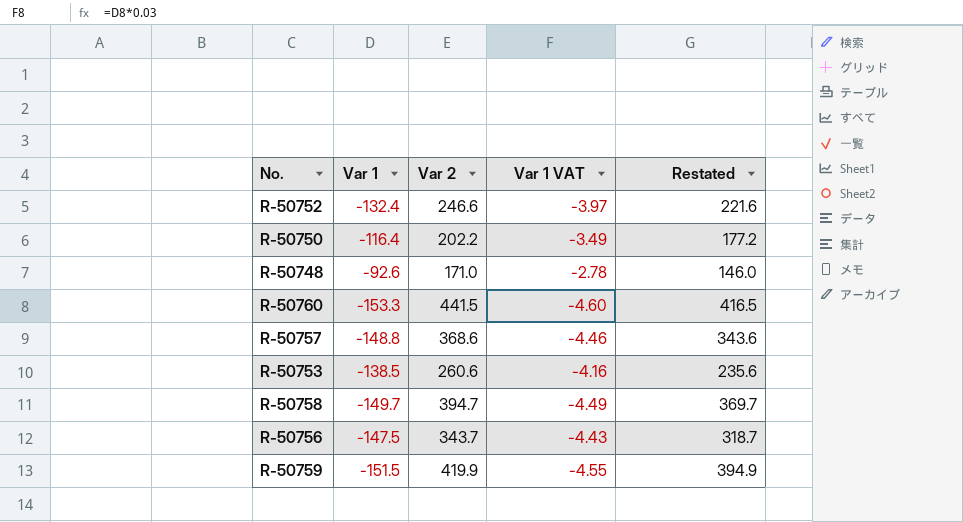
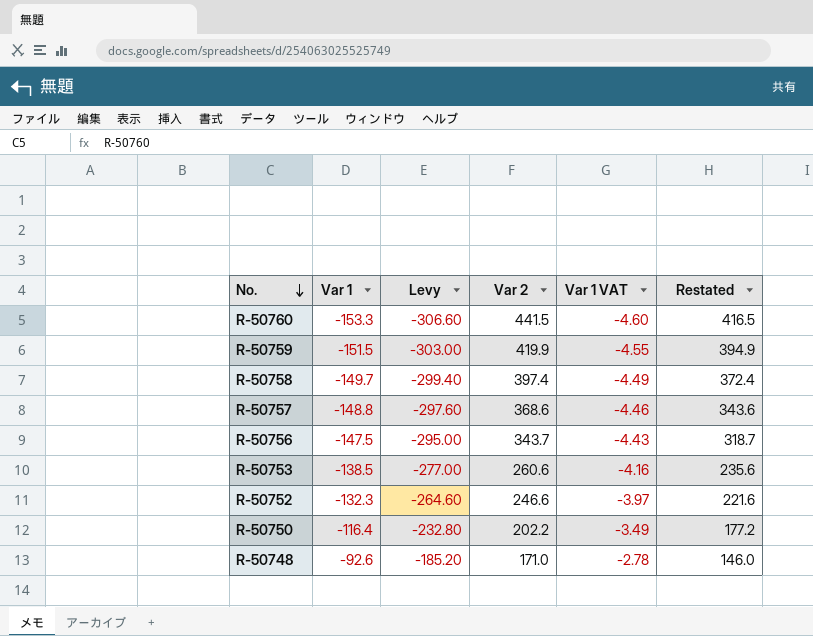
row order: none -> No. descending
column Levy | formula: none -> [Var 1] * 2
R-50758 | Var 2: 394.7 -> 397.4
R-50758 | Restated: 369.7 -> 372.4
R-50752 | Var 1: -132.4 -> -132.3

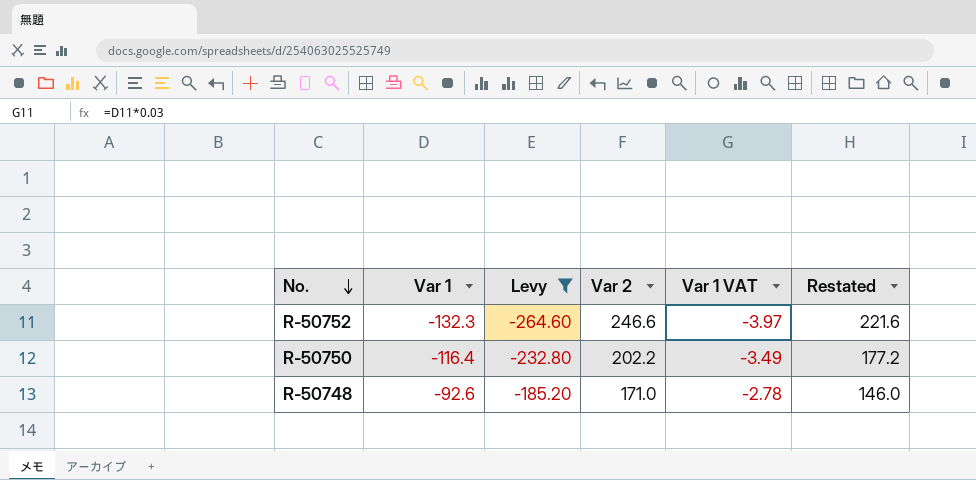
filter: none -> Levy >= -264.60

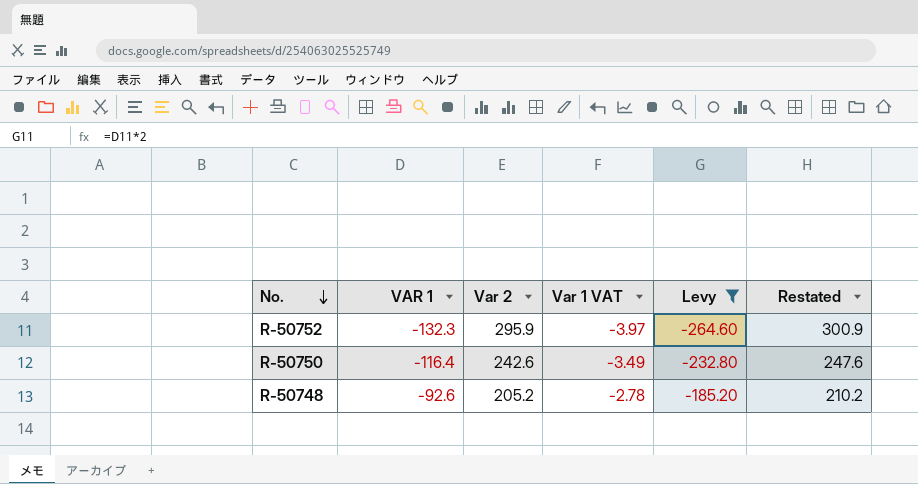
column name: Var 1 -> VAR 1
column Levy | position: 3 -> 5
column Restated | formula: [Var 2] - 25 -> [Var 2] + 5
R-50752 | Var 2: 246.6 -> 295.9
R-50750 | Var 2: 202.2 -> 242.6
R-50748 | Var 2: 171.0 -> 205.2

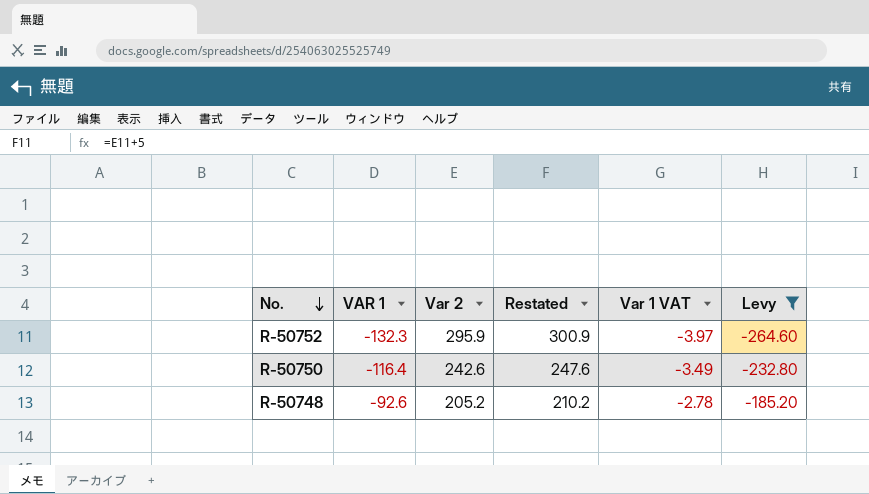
column Restated | position: 6 -> 4

